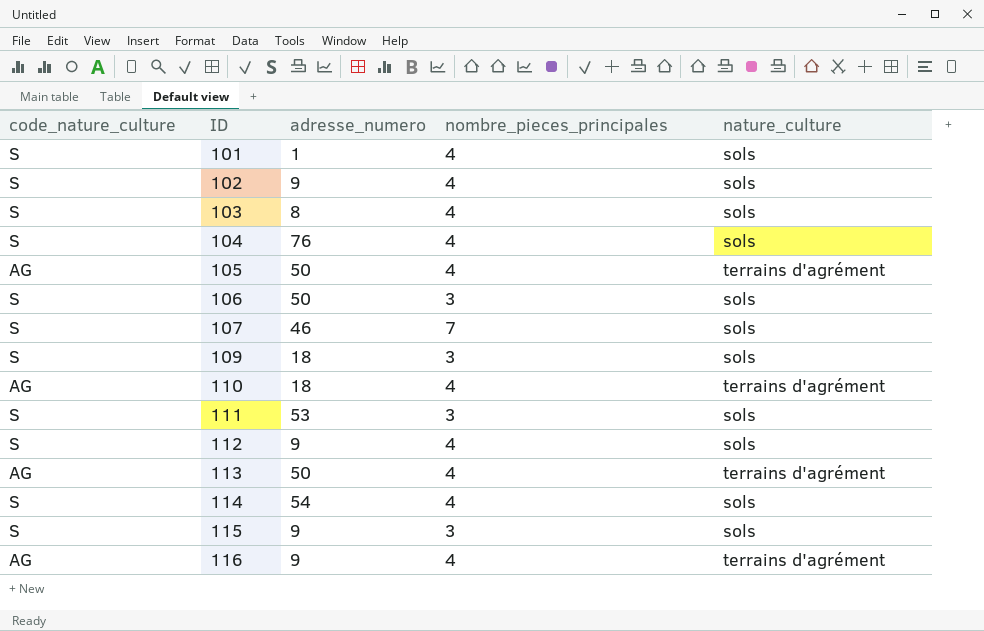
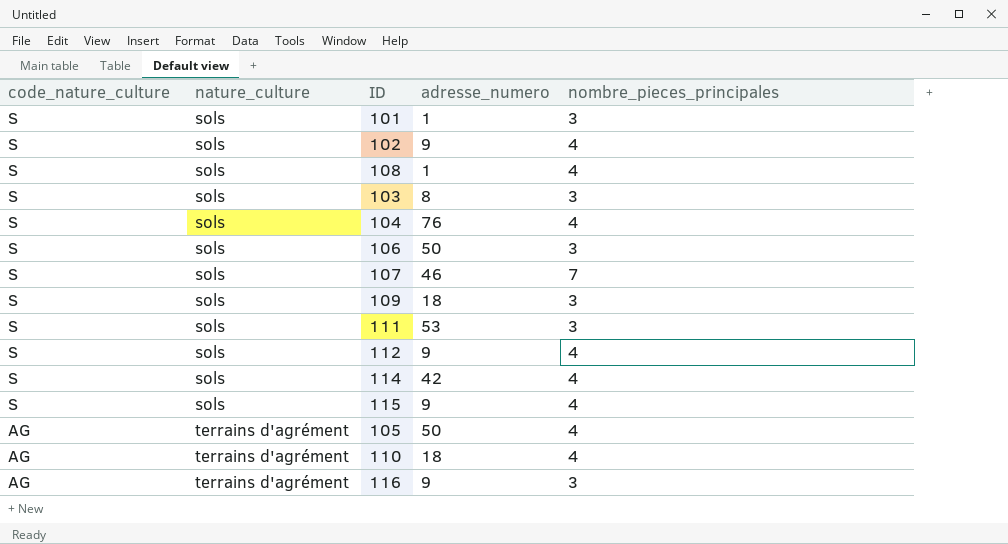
row order: ID ascending -> code_nature_culture descending
column nature_culture | position: 5 -> 2
row 113: AG | 50 | 4 | terrains d'agrément -> none
101 | nombre_pieces_principales: 4 -> 3
row 108: none -> S | sols | 1 | 4
103 | nombre_pieces_principales: 4 -> 3
114 | adresse_numero: 54 -> 42
115 | nombre_pieces_principales: 3 -> 4
116 | nombre_pieces_principales: 4 -> 3

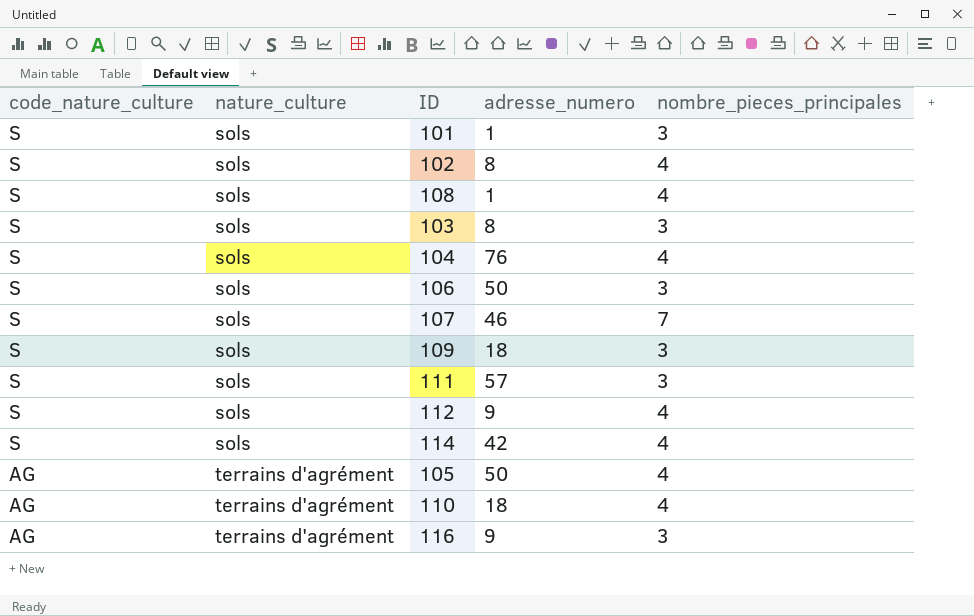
row 115: S | sols | 9 | 4 -> none
102 | adresse_numero: 9 -> 8
111 | adresse_numero: 53 -> 57

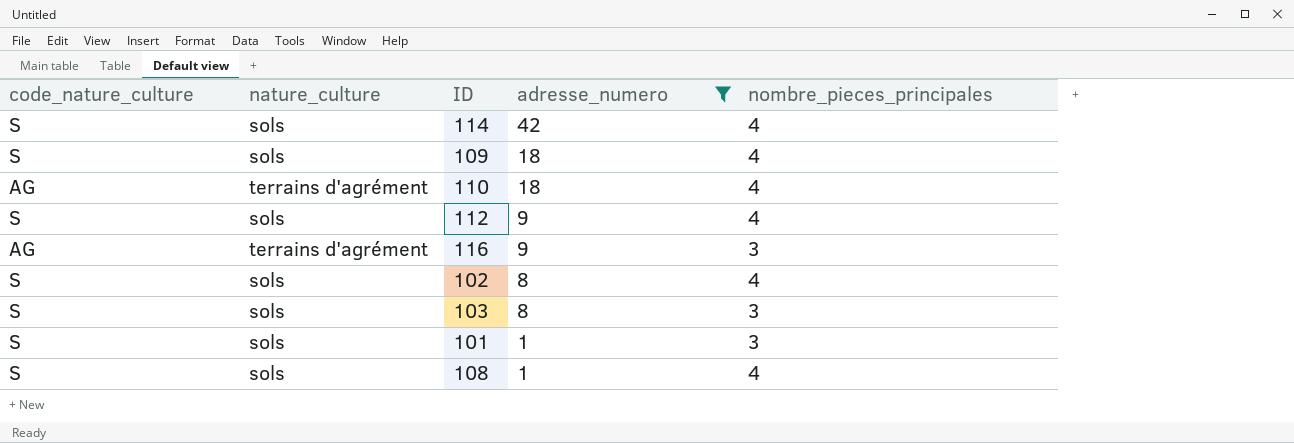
filter: none -> adresse_numero <= 42
row order: code_nature_culture descending -> adresse_numero descending
109 | nombre_pieces_principales: 3 -> 4

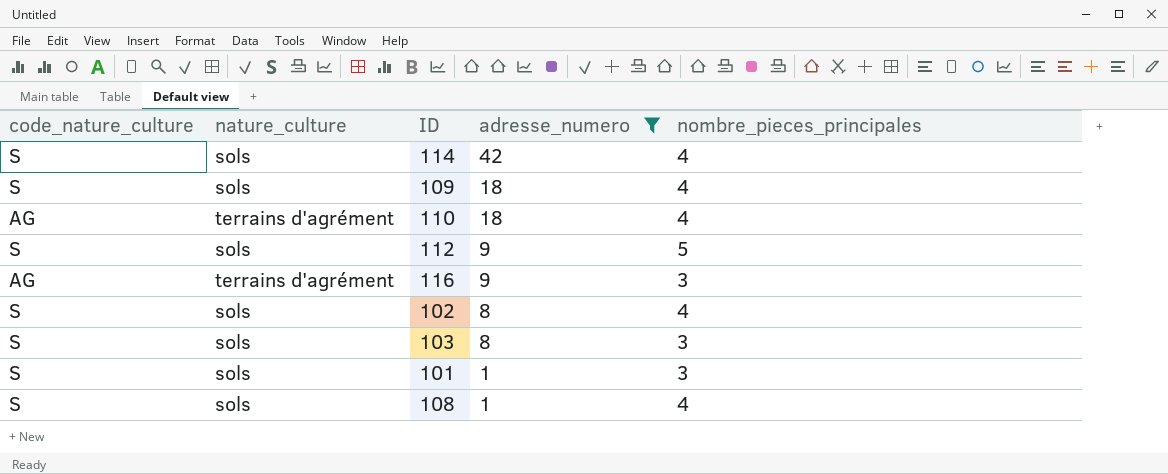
112 | nombre_pieces_principales: 4 -> 5

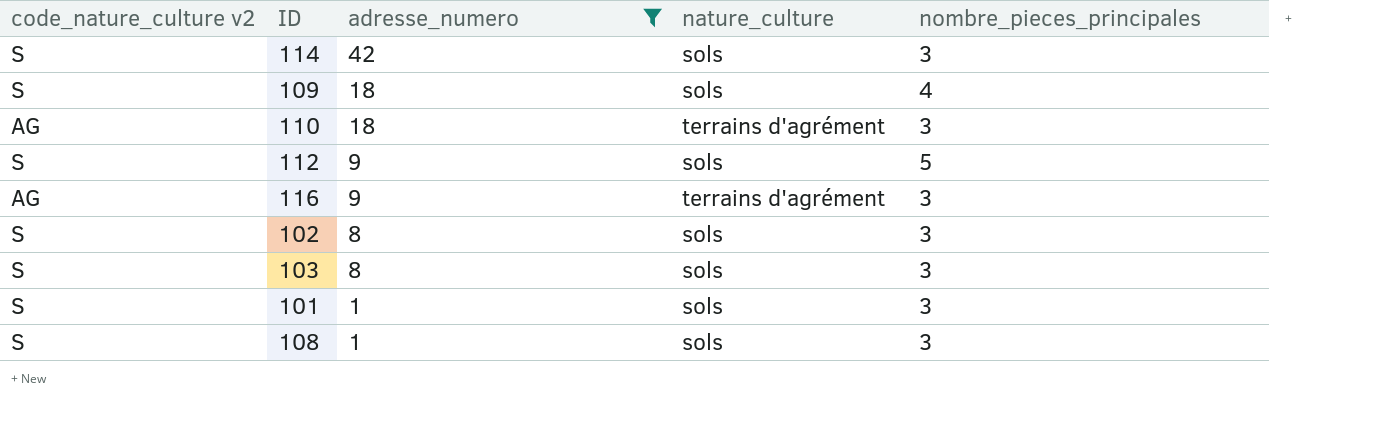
column name: code_nature_culture -> code_nature_culture v2
column nature_culture | position: 2 -> 4
114 | nombre_pieces_principales: 4 -> 3
110 | nombre_pieces_principales: 4 -> 3
102 | nombre_pieces_principales: 4 -> 3
108 | nombre_pieces_principales: 4 -> 3

